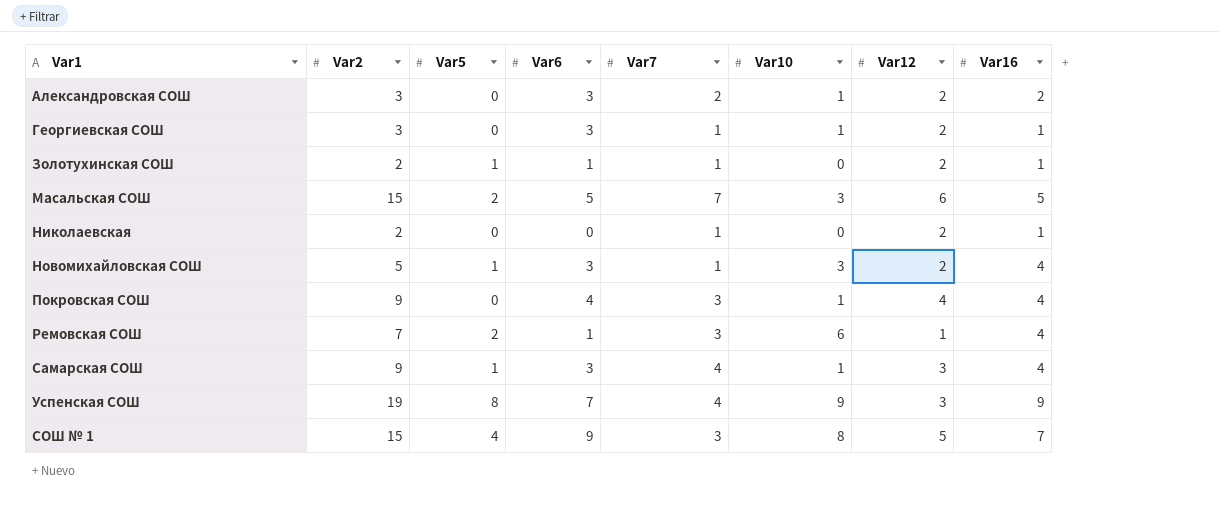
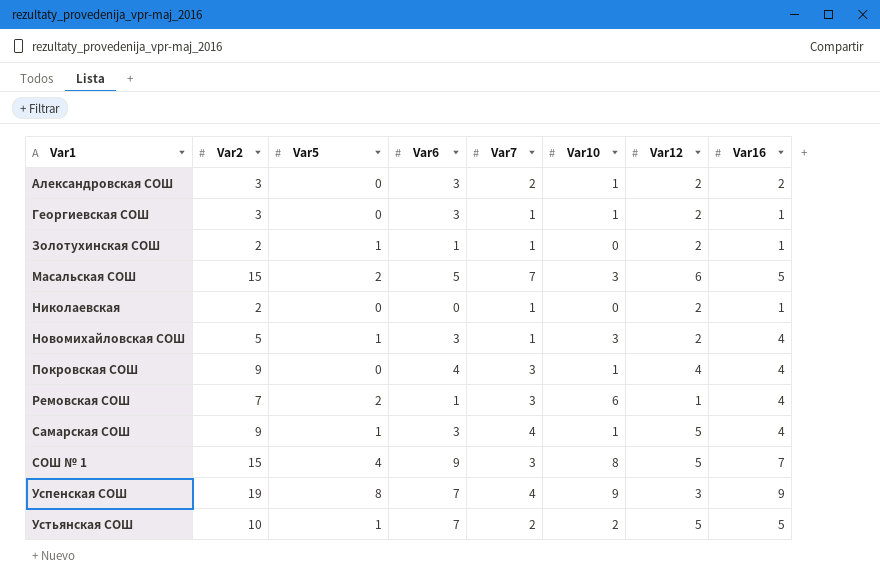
row order: none -> Var1 ascending
Самарская СОШ | Var12: 3 -> 5
row Устьянская СОШ: none -> 10 | 1 | 7 | 2 | 2 | 5 | 5

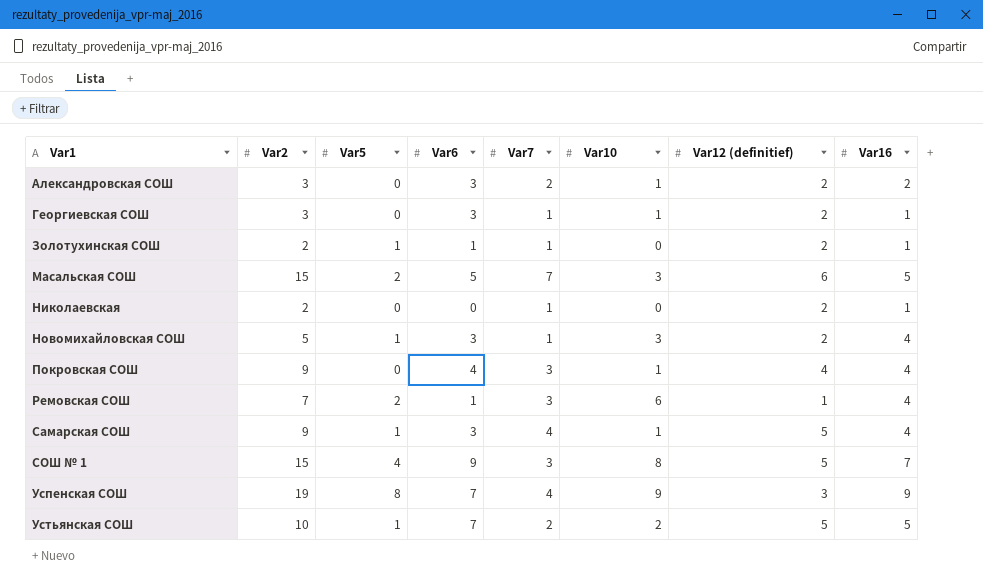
column name: Var12 -> Var12 (definitief)

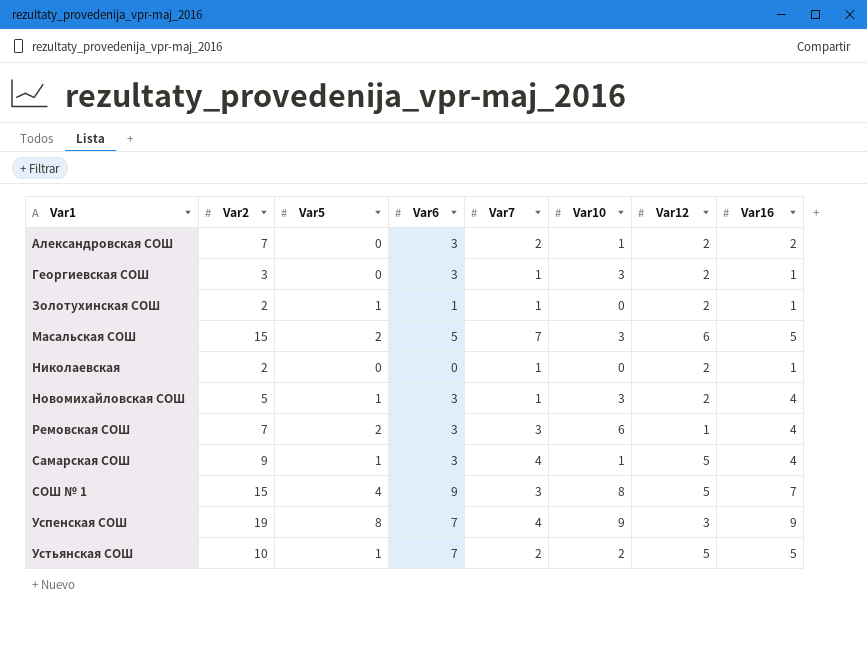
column name: Var12 (definitief) -> Var12
row Покровская СОШ: 9 | 0 | 4 | 3 | 1 | 4 | 4 -> none
Александровская СОШ | Var2: 3 -> 7
Георгиевская СОШ | Var10: 1 -> 3
Ремовская СОШ | Var6: 1 -> 3

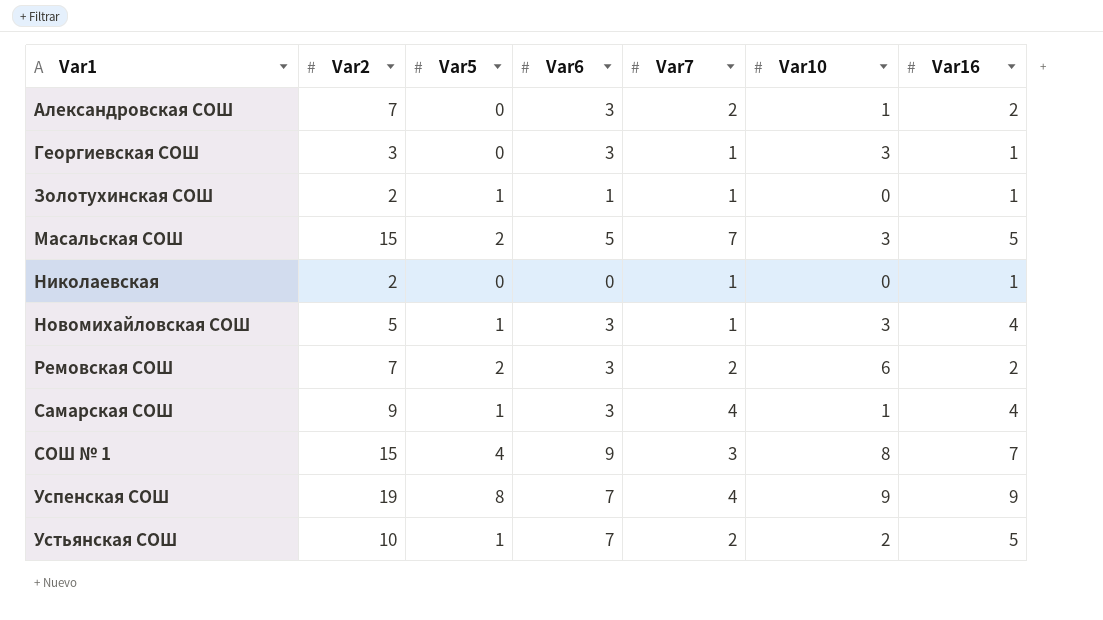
column Var12 | position: 7 -> none
Ремовская СОШ | Var7: 3 -> 2
Ремовская СОШ | Var16: 4 -> 2

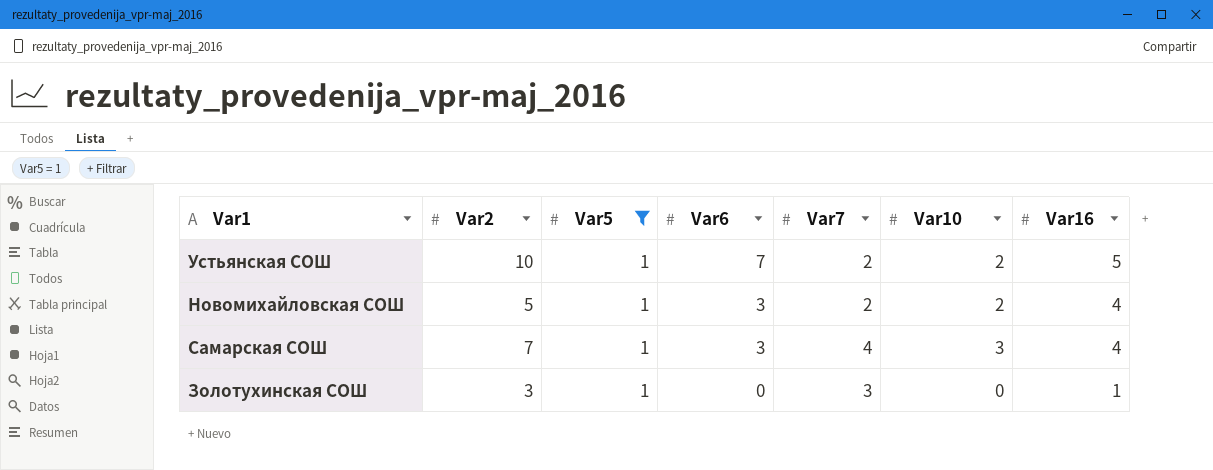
filter: none -> Var5 = 1
row order: Var1 ascending -> Var6 descending
Новомихайловская СОШ | Var7: 1 -> 2
Новомихайловская СОШ | Var10: 3 -> 2
Самарская СОШ | Var2: 9 -> 7
Самарская СОШ | Var10: 1 -> 3
Золотухинская СОШ | Var2: 2 -> 3
Золотухинская СОШ | Var6: 1 -> 0
Золотухинская СОШ | Var7: 1 -> 3

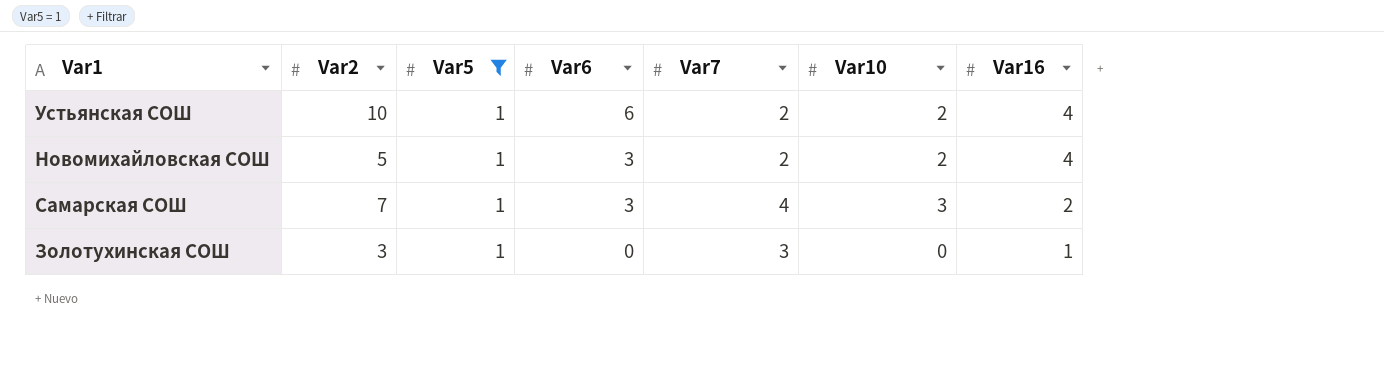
Устьянская СОШ | Var6: 7 -> 6
Устьянская СОШ | Var16: 5 -> 4
Самарская СОШ | Var16: 4 -> 2

